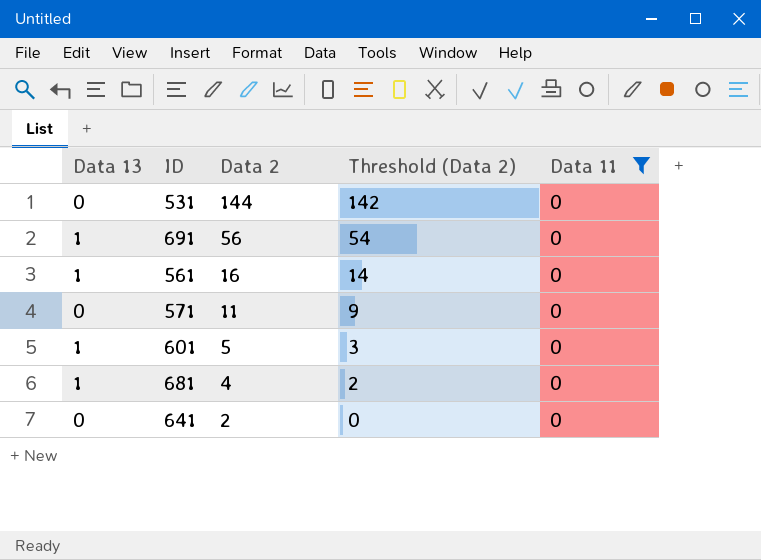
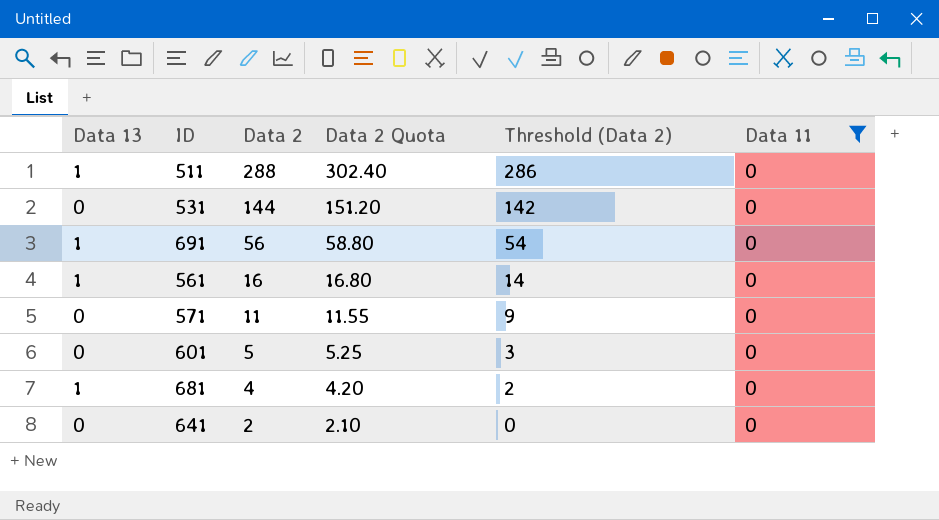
column Data 2 Quota | formula: none -> [Data 2] * 1.05
row 511: none -> 1 | 288 | 302.40 | 286 | 0
601 | Data 13: 1 -> 0

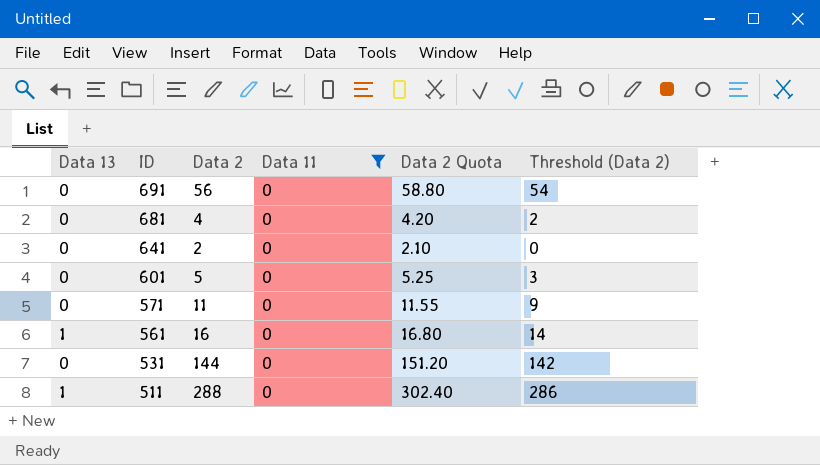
row order: Data 2 descending -> ID descending
column Data 11 | position: 6 -> 4
691 | Data 13: 1 -> 0
681 | Data 13: 1 -> 0

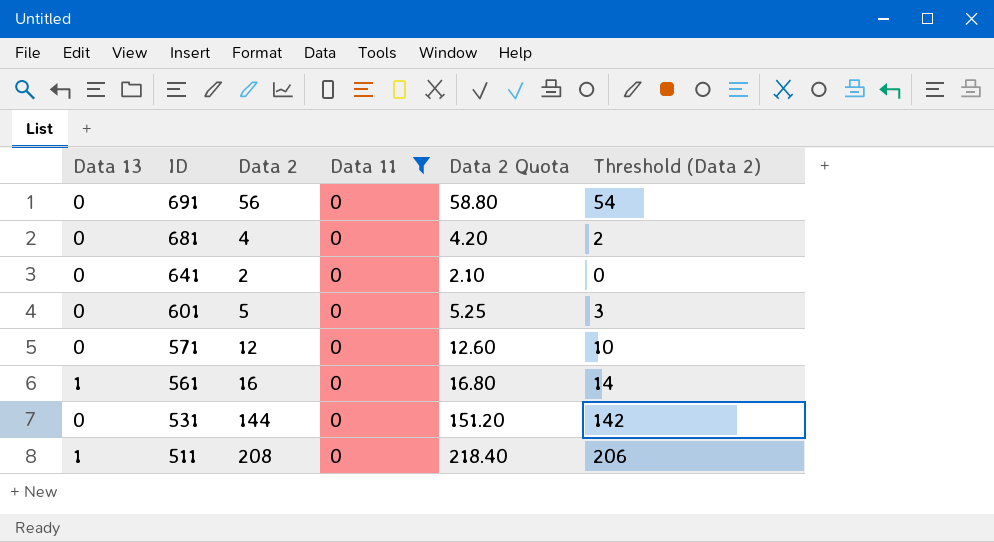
571 | Data 2: 11 -> 12
571 | Data 2 Quota: 11.55 -> 12.60
571 | Threshold (Data 2): 9 -> 10
511 | Data 2: 288 -> 208
511 | Data 2 Quota: 302.40 -> 218.40
511 | Threshold (Data 2): 286 -> 206

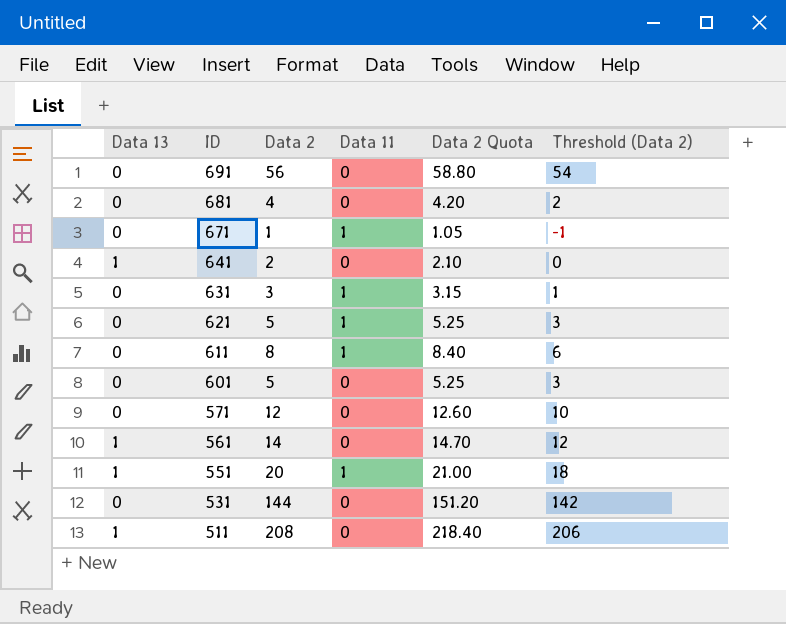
filter: Data 11 = 0 -> none
641 | Data 13: 0 -> 1
561 | Data 2: 16 -> 14
561 | Data 2 Quota: 16.80 -> 14.70
561 | Threshold (Data 2): 14 -> 12

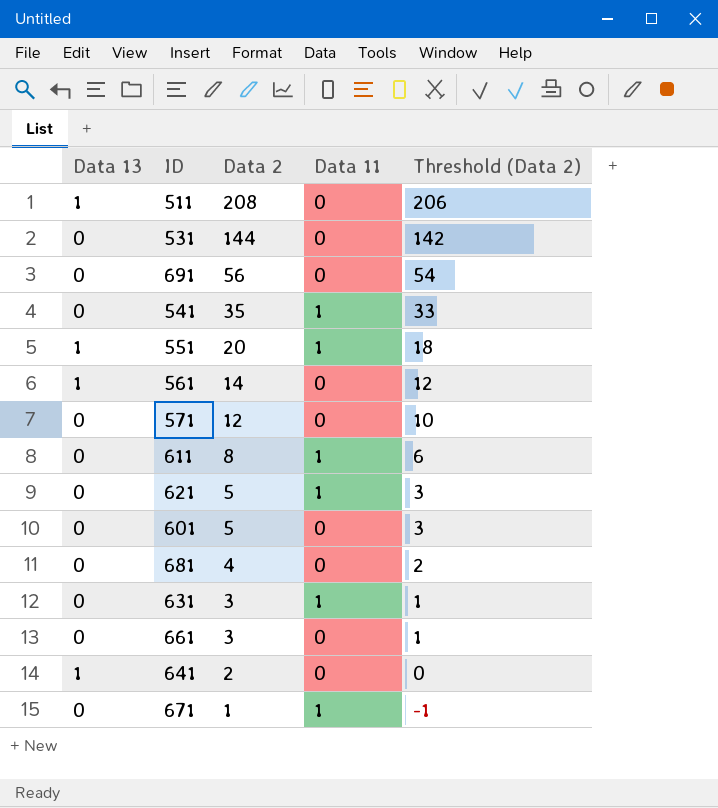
row order: ID descending -> Data 2 descending
column Data 2 Quota | formula: [Data 2] * 1.05 -> none
row 541: none -> 0 | 35 | 1 | 33
row 661: none -> 0 | 3 | 0 | 1

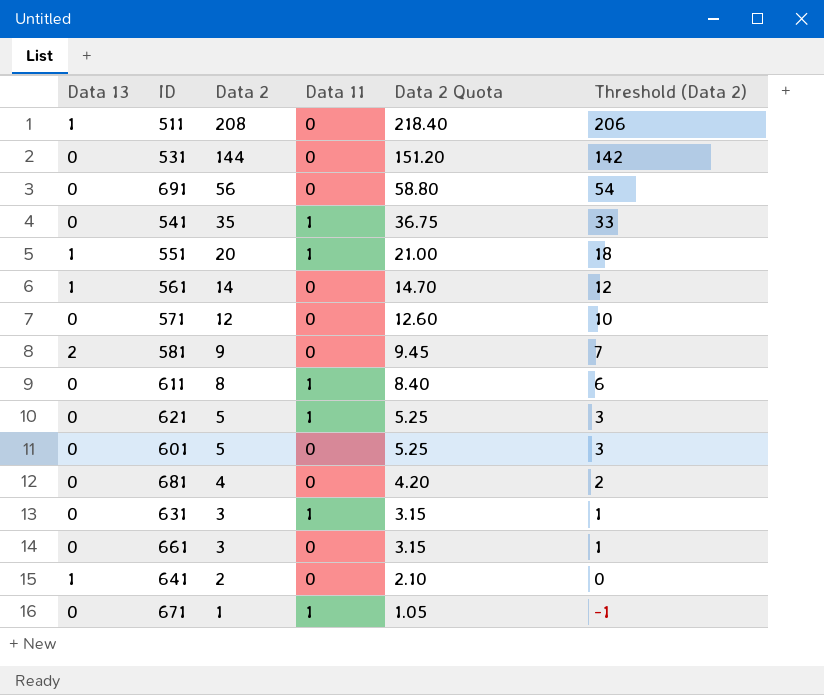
column Data 2 Quota | formula: none -> [Data 2] * 1.05
row 581: none -> 2 | 9 | 0 | 9.45 | 7

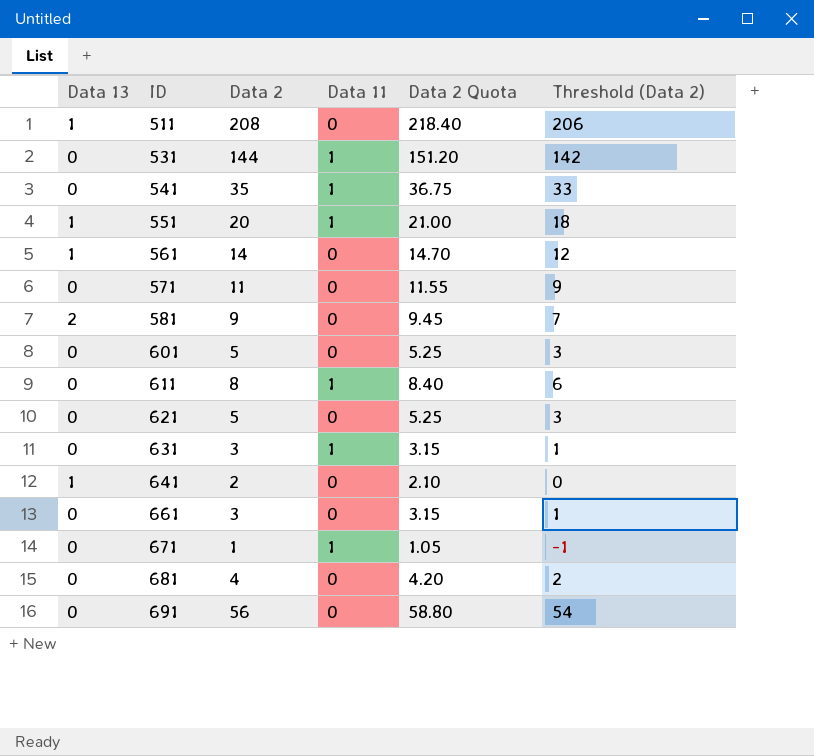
row order: Data 2 descending -> ID ascending
531 | Data 11: 0 -> 1
571 | Data 2: 12 -> 11
571 | Data 2 Quota: 12.60 -> 11.55
571 | Threshold (Data 2): 10 -> 9
621 | Data 11: 1 -> 0

